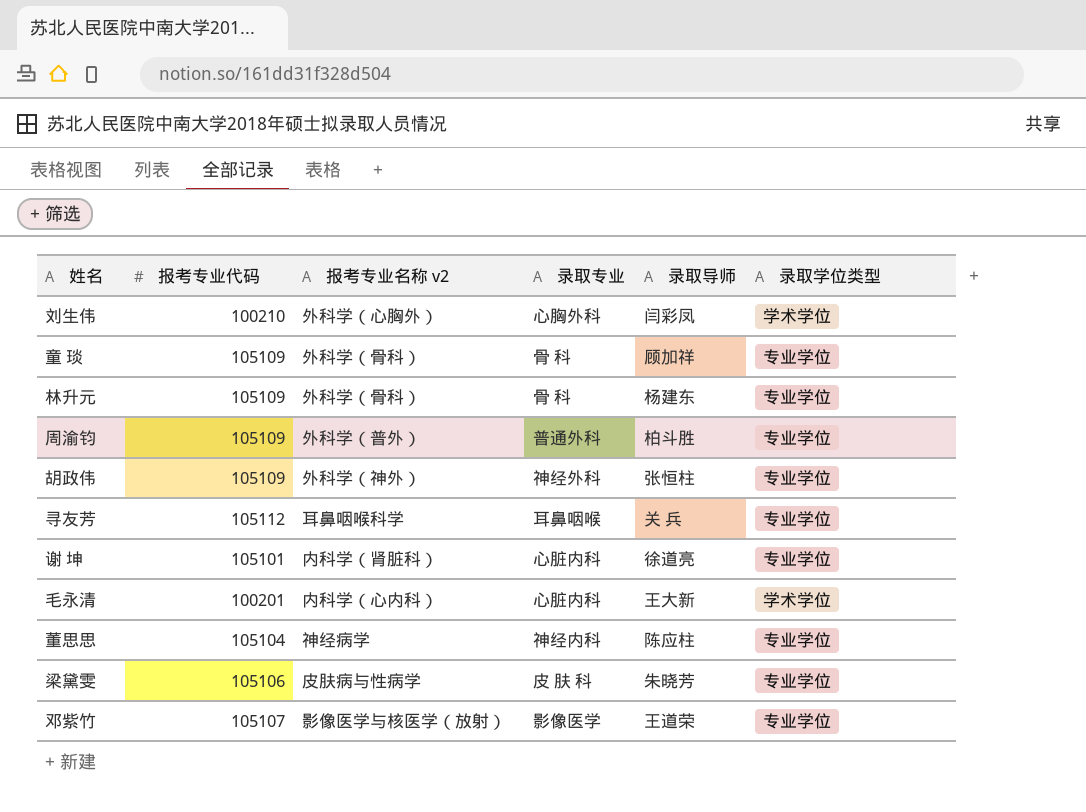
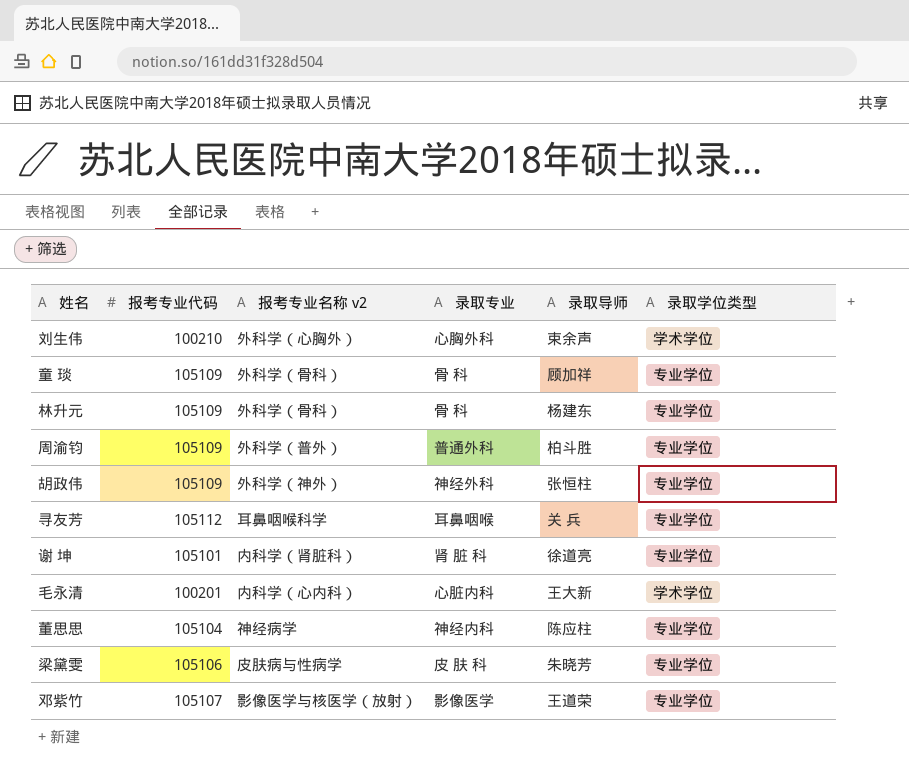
刘生伟 | 录取导师: 闫彩凤 -> 束余声
谢 坤 | 录取专业: 心脏内科 -> 肾 脏 科

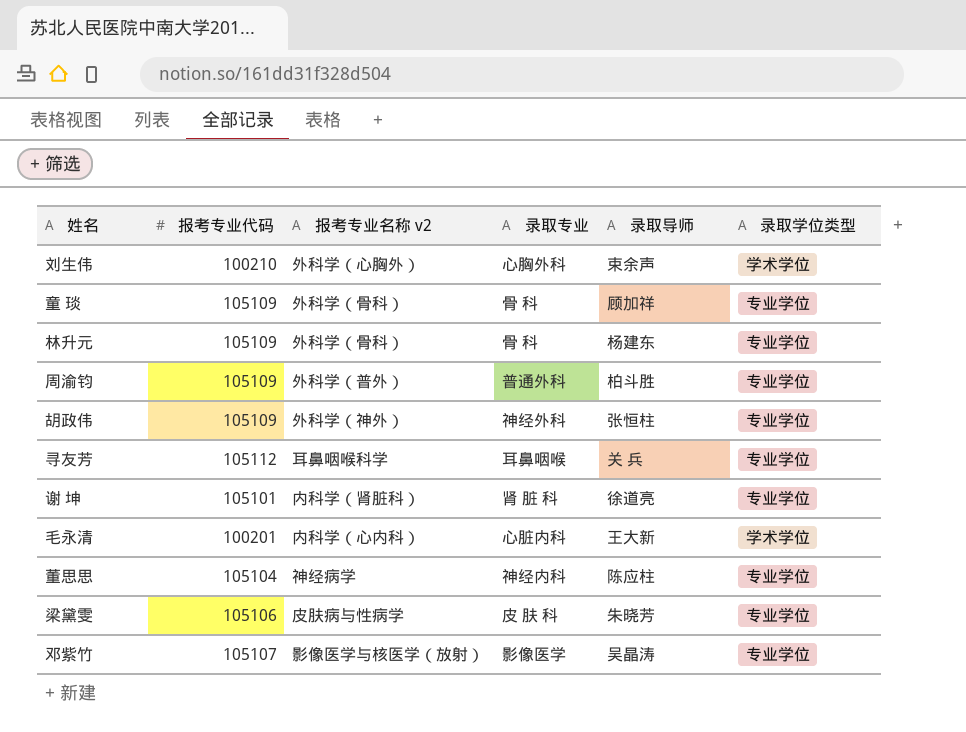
邓紫竹 | 录取导师: 王道荣 -> 吴晶涛

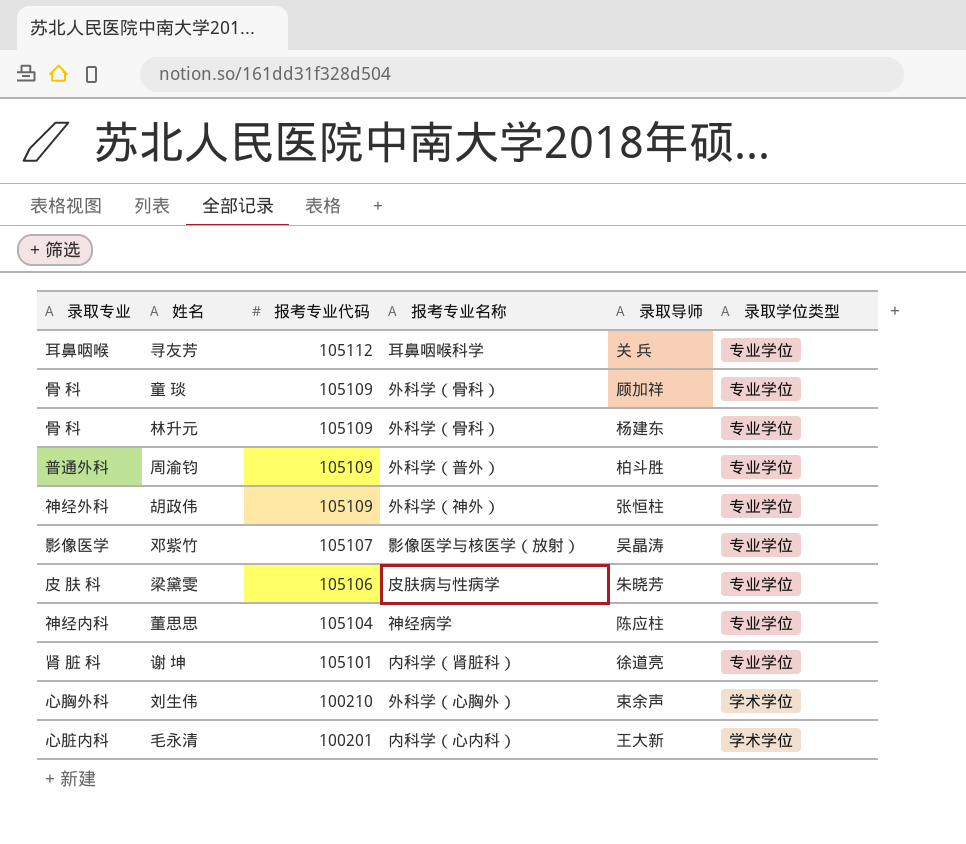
row order: none -> 报考专业代码 descending
column 录取专业 | position: 4 -> 1
column name: 报考专业名称 v2 -> 报考专业名称

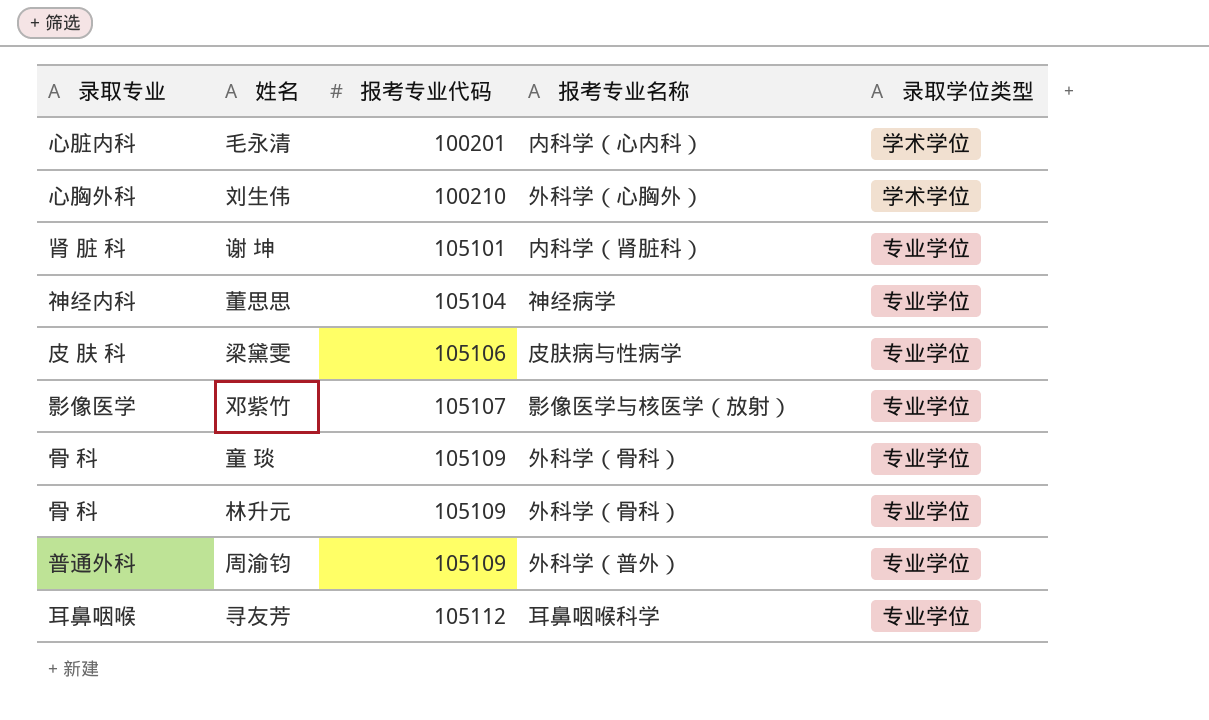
row order: 报考专业代码 descending -> 报考专业代码 ascending
column 录取导师 | position: 5 -> none
row 胡政伟: 神经外科 | 105109 | 外科学（神外） | 张恒柱 | 专业学位 -> none

